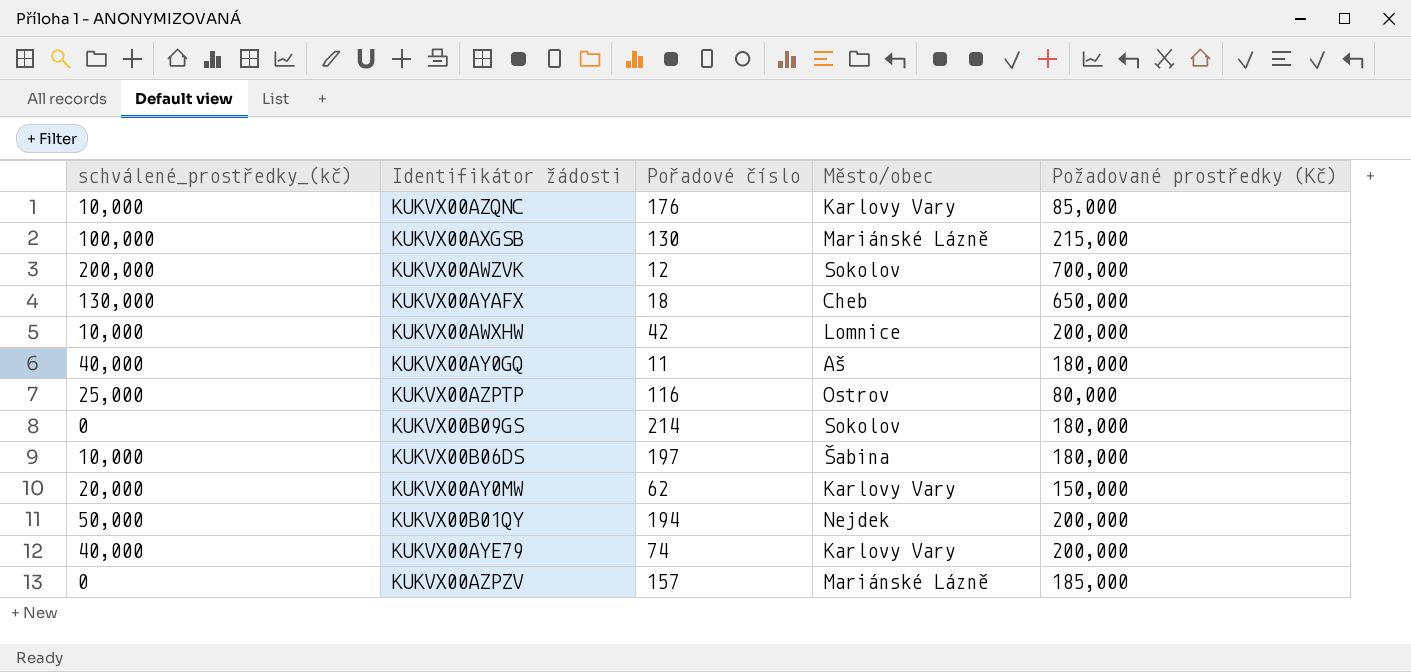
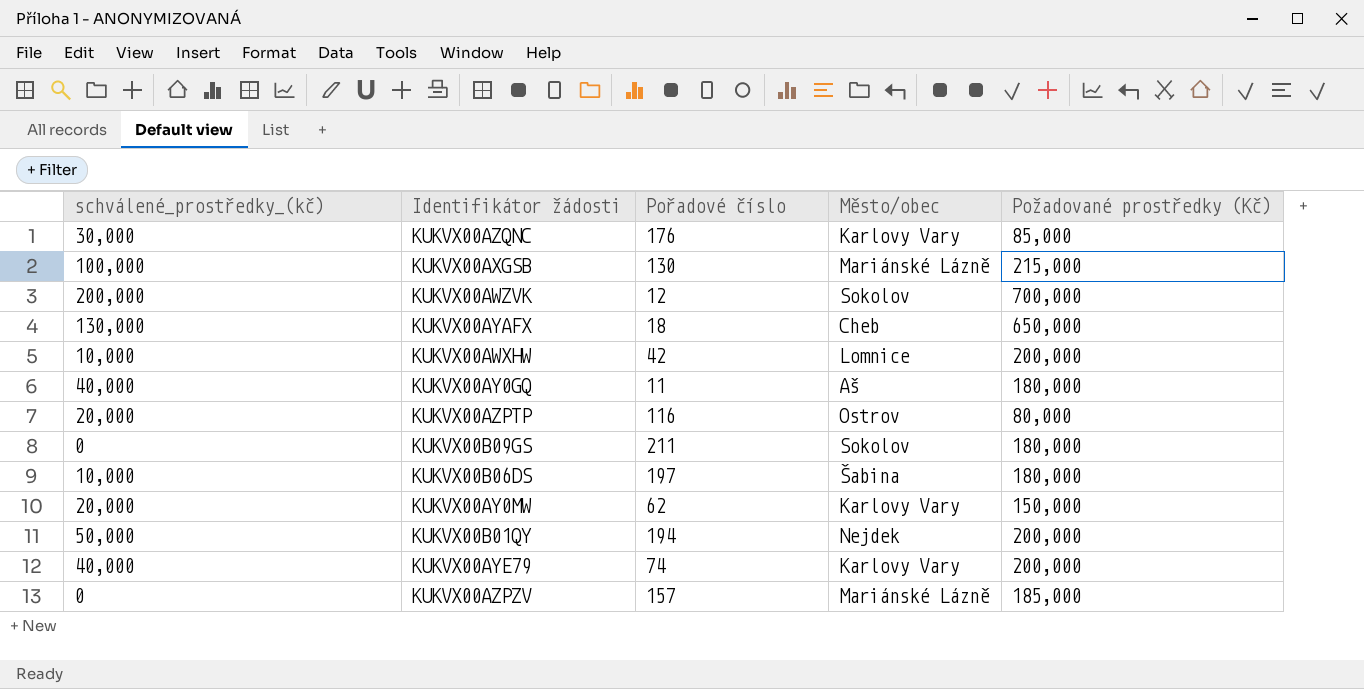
KUKVX00AZQNC | schválené_prostředky_(kč): 10,000 -> 30,000
KUKVX00AZPTP | schválené_prostředky_(kč): 25,000 -> 20,000
KUKVX00B09GS | Pořadové číslo: 214 -> 211

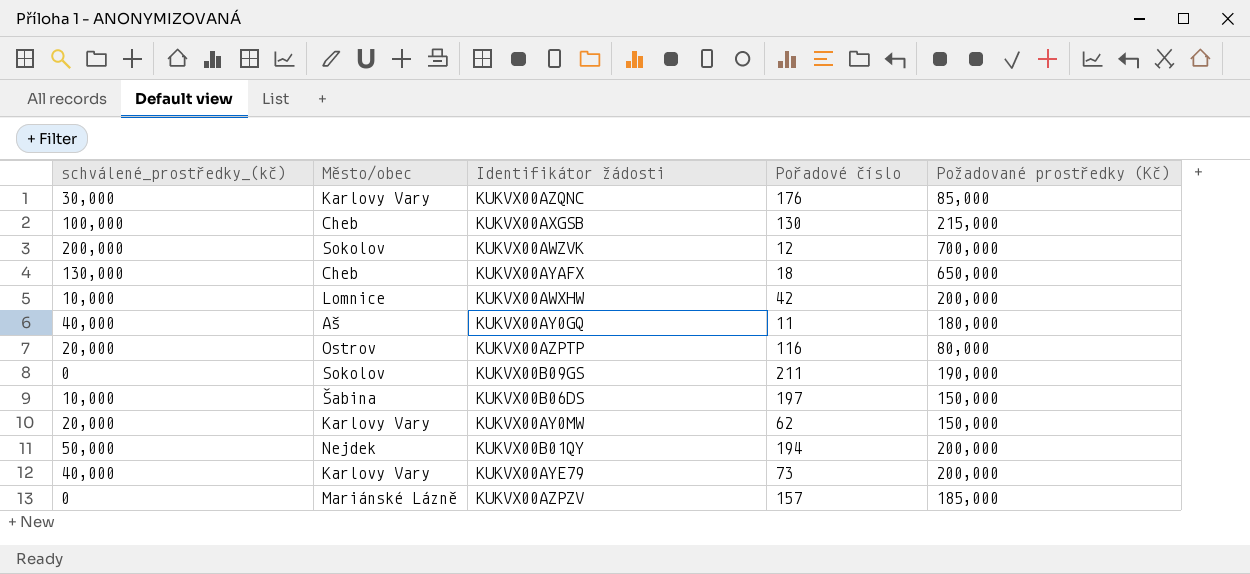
column Město/obec | position: 4 -> 2
KUKVX00AXGSB | Město/obec: Mariánské Lázně -> Cheb
KUKVX00B09GS | Požadované prostředky (Kč): 180,000 -> 190,000
KUKVX00B06DS | Požadované prostředky (Kč): 180,000 -> 150,000
KUKVX00AYE79 | Pořadové číslo: 74 -> 73

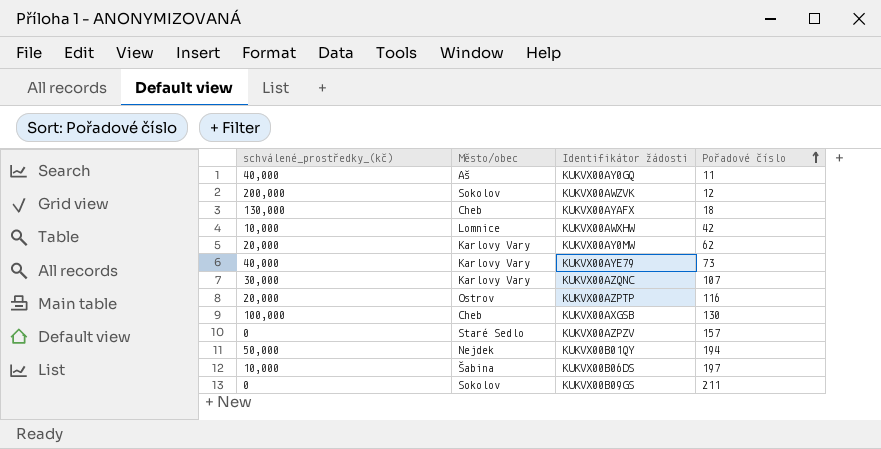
row order: none -> Pořadové číslo ascending
column Požadované prostředky (Kč) | position: 5 -> none
KUKVX00AZQNC | Pořadové číslo: 176 -> 107
KUKVX00AZPZV | Město/obec: Mariánské Lázně -> Staré Sedlo

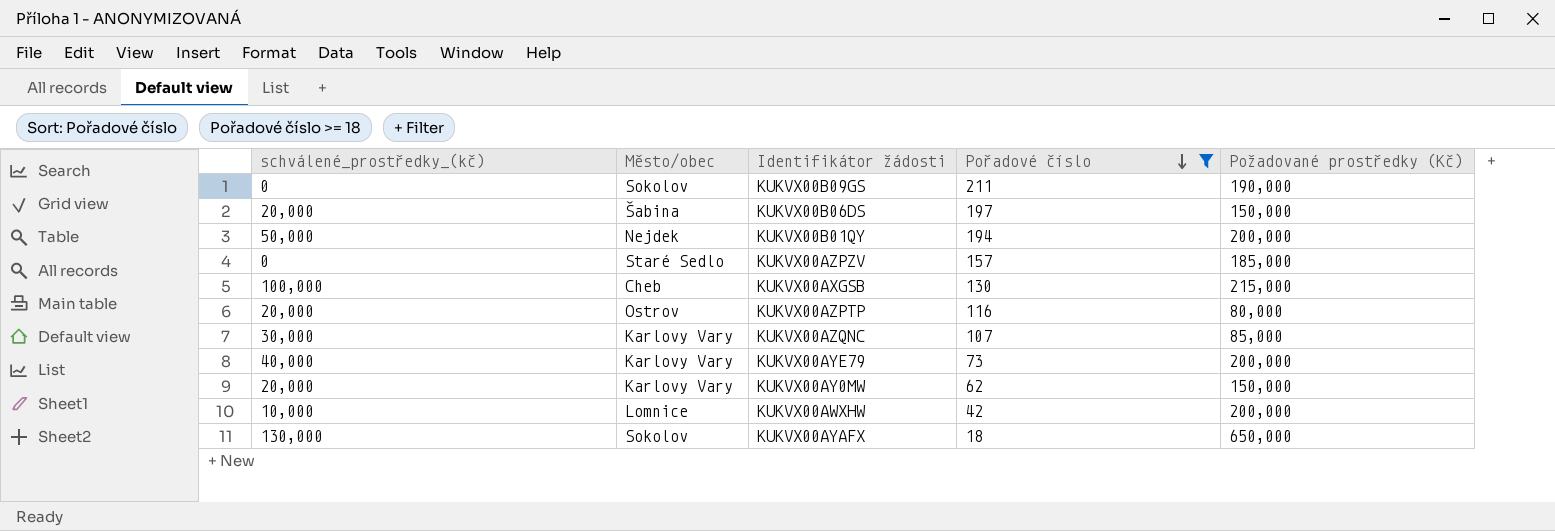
filter: none -> Pořadové číslo >= 18
row order: Pořadové číslo ascending -> Pořadové číslo descending
column Požadované prostředky (Kč) | position: none -> 5
KUKVX00B06DS | schválené_prostředky_(kč): 10,000 -> 20,000
KUKVX00AYAFX | Město/obec: Cheb -> Sokolov

